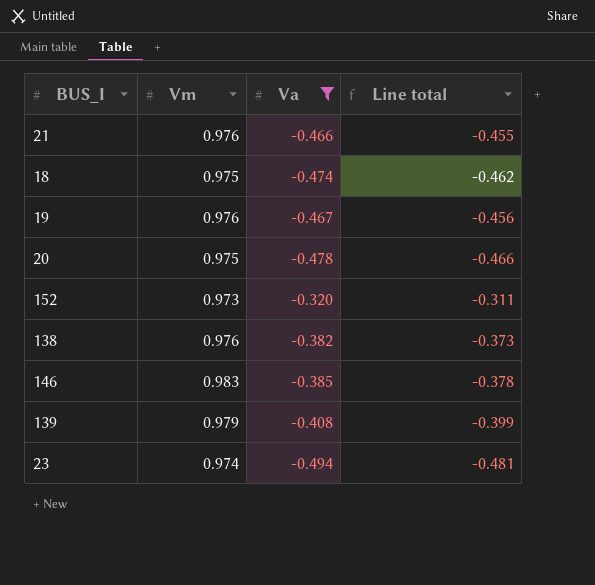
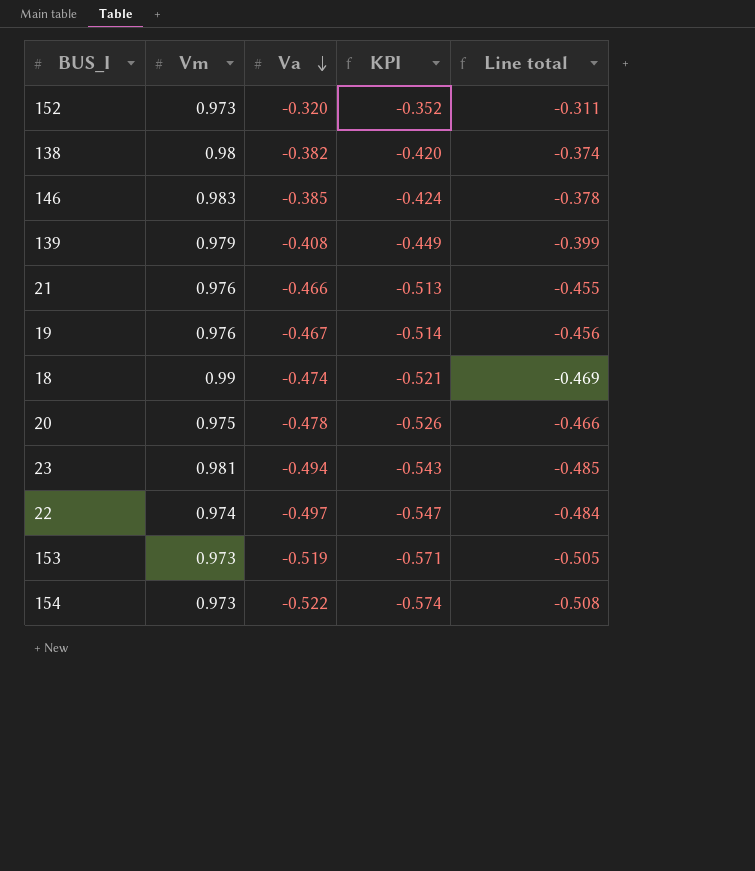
filter: Va >= -0.494 -> none
row order: none -> Va descending
column KPI | formula: none -> [Va] * 1.1
138 | Vm: 0.976 -> 0.98
138 | Line total: -0.373 -> -0.374
18 | Vm: 0.975 -> 0.99
18 | Line total: -0.462 -> -0.469
23 | Vm: 0.974 -> 0.981
23 | Line total: -0.481 -> -0.485

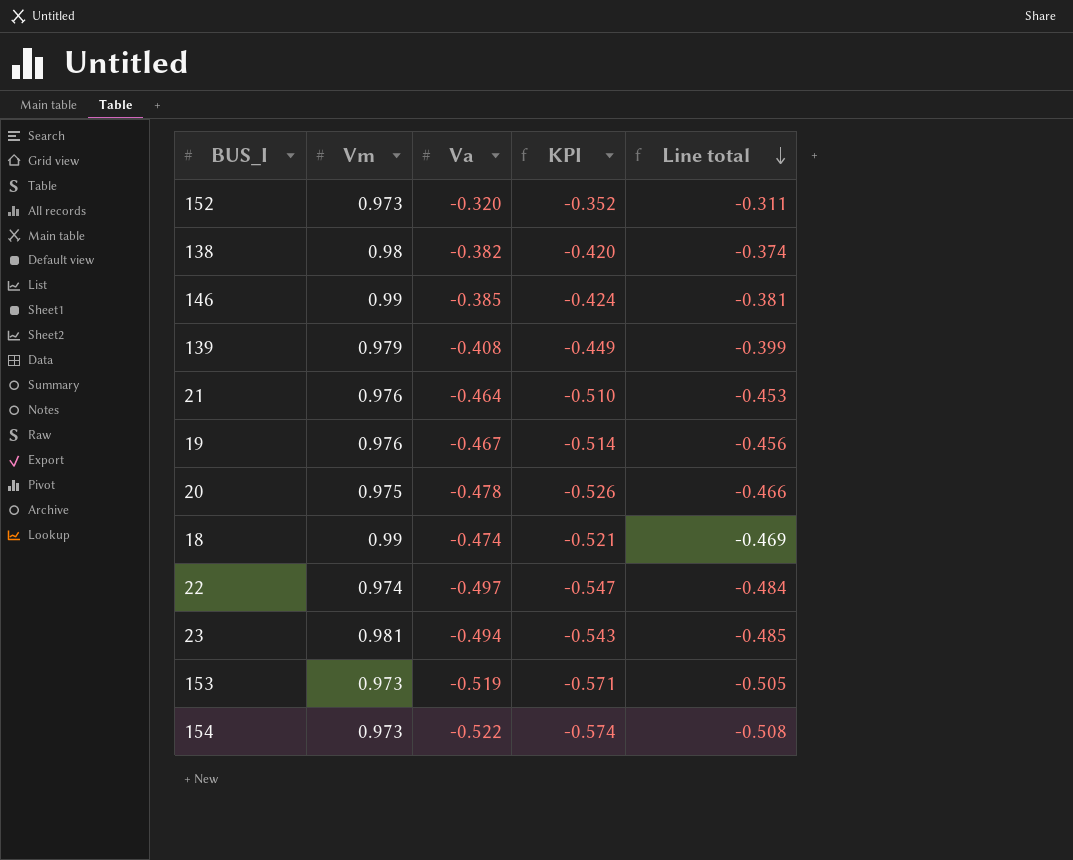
row order: Va descending -> Line total descending
146 | Vm: 0.983 -> 0.99
146 | Line total: -0.378 -> -0.381
21 | Va: -0.466 -> -0.464
21 | KPI: -0.513 -> -0.510
21 | Line total: -0.455 -> -0.453

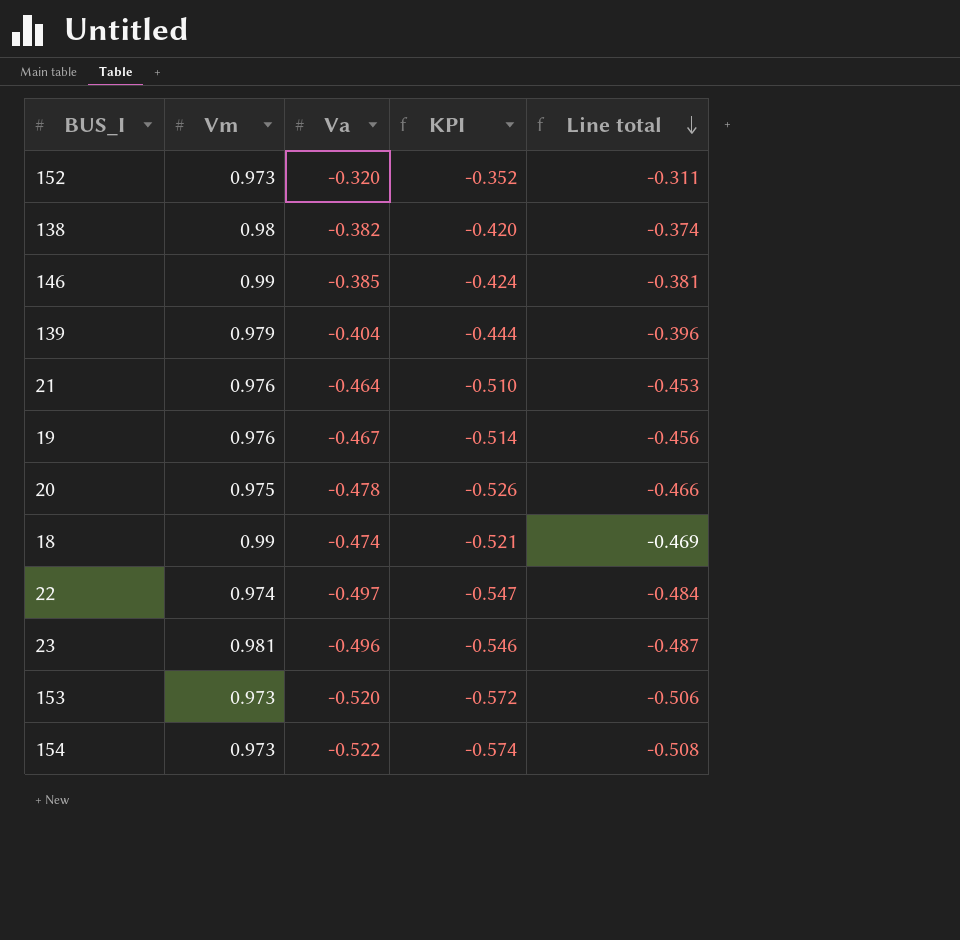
139 | Va: -0.408 -> -0.404
139 | KPI: -0.449 -> -0.444
139 | Line total: -0.399 -> -0.396
23 | Va: -0.494 -> -0.496
23 | KPI: -0.543 -> -0.546
23 | Line total: -0.485 -> -0.487
153 | Va: -0.519 -> -0.520
153 | KPI: -0.571 -> -0.572
153 | Line total: -0.505 -> -0.506

